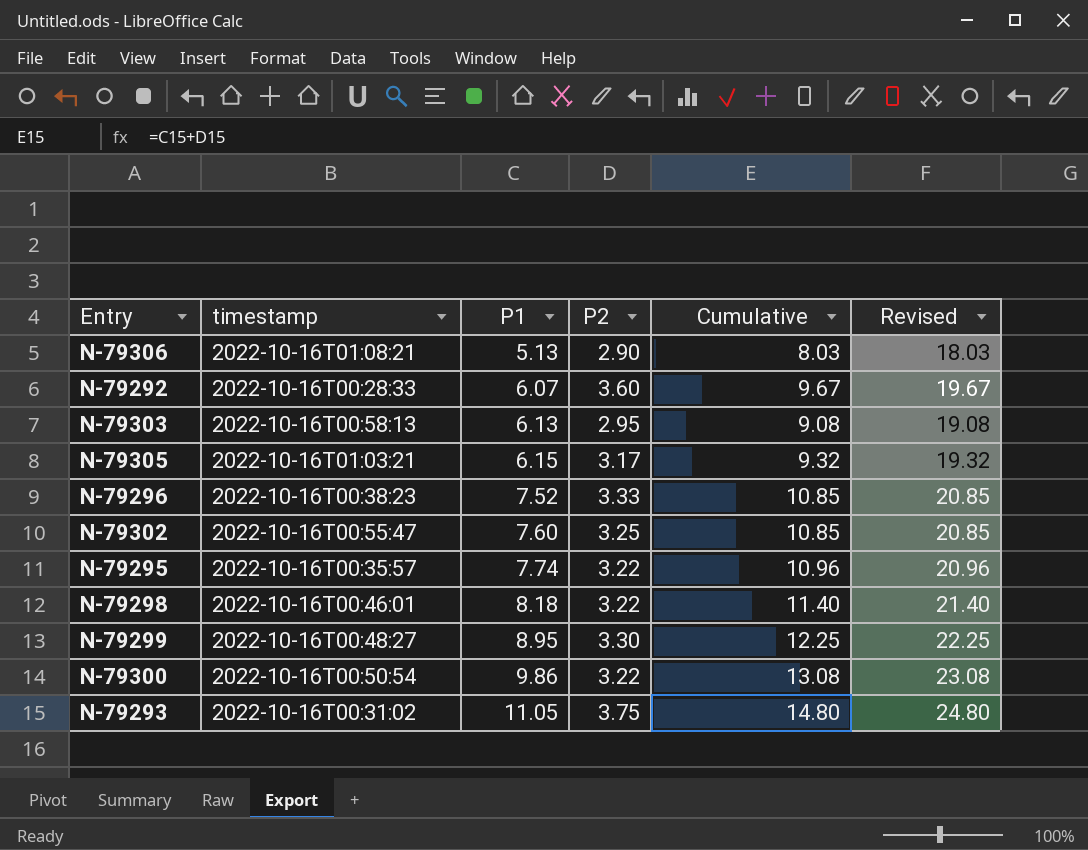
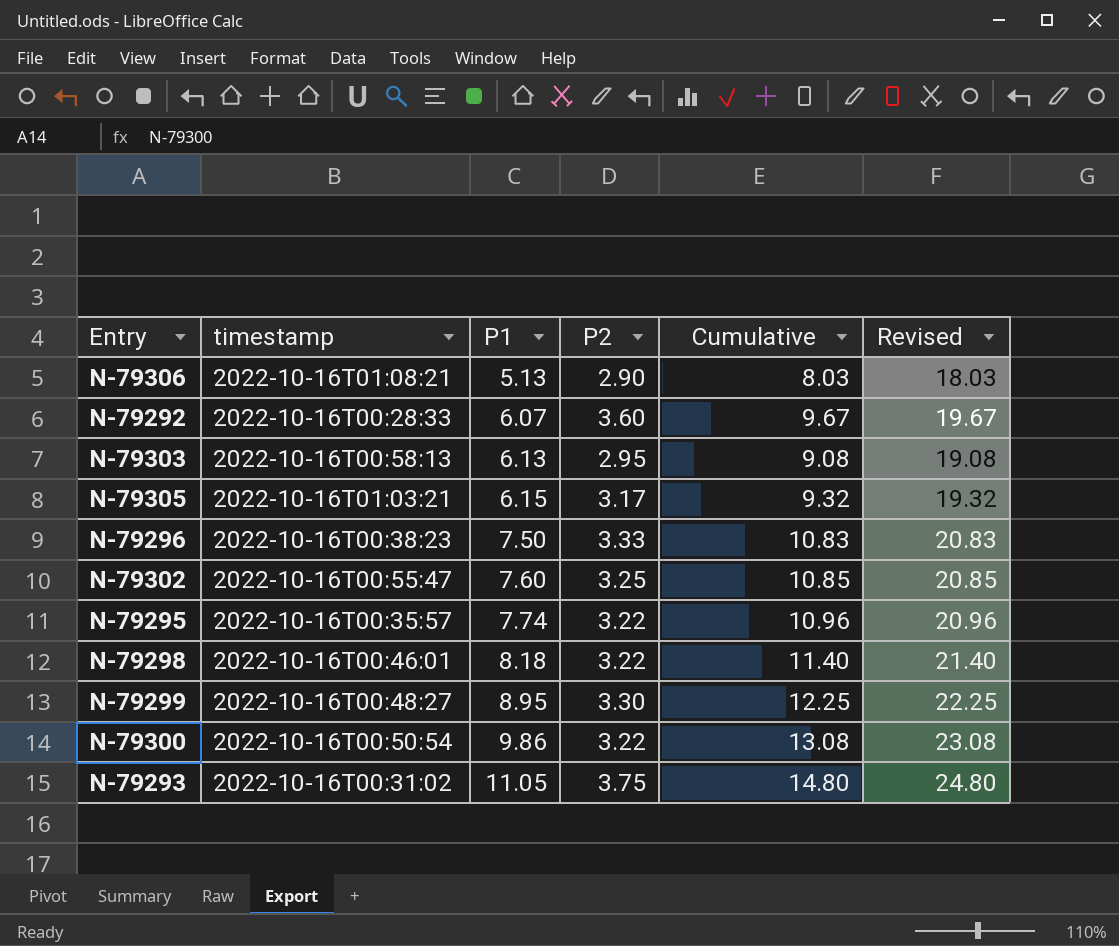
N-79296 | P1: 7.52 -> 7.50
N-79296 | Cumulative: 10.85 -> 10.83
N-79296 | Revised: 20.85 -> 20.83

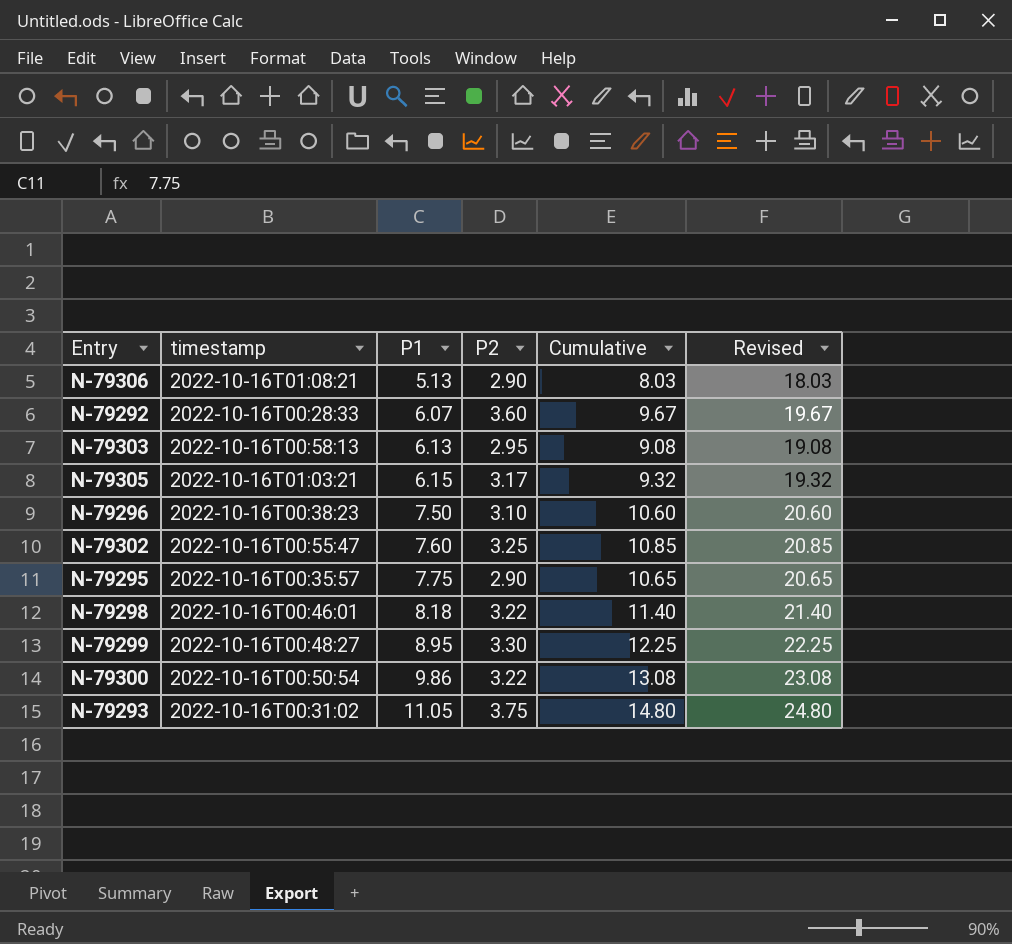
N-79296 | P2: 3.33 -> 3.10
N-79296 | Cumulative: 10.83 -> 10.60
N-79296 | Revised: 20.83 -> 20.60
N-79295 | P1: 7.74 -> 7.75
N-79295 | P2: 3.22 -> 2.90
N-79295 | Cumulative: 10.96 -> 10.65
N-79295 | Revised: 20.96 -> 20.65

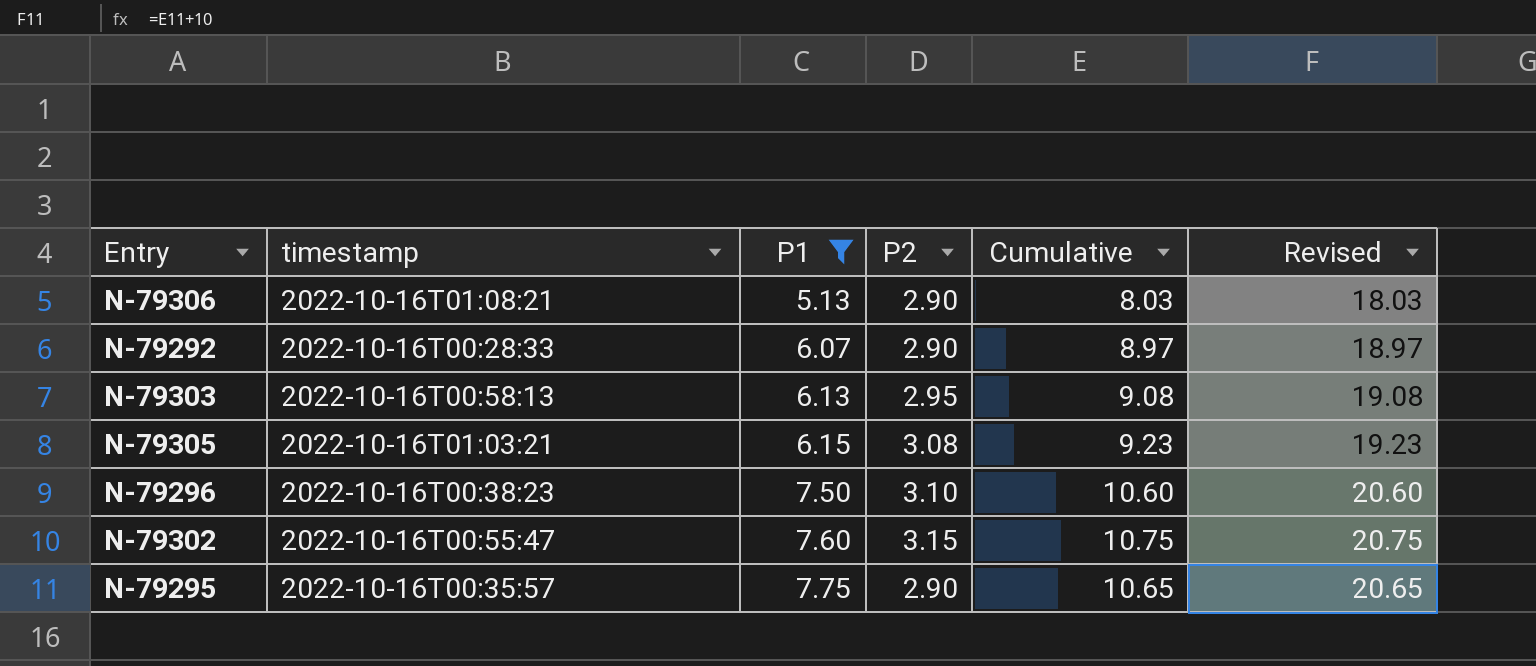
filter: none -> P1 <= 7.75
N-79292 | P2: 3.60 -> 2.90
N-79292 | Cumulative: 9.67 -> 8.97
N-79292 | Revised: 19.67 -> 18.97
N-79305 | P2: 3.17 -> 3.08
N-79305 | Cumulative: 9.32 -> 9.23
N-79305 | Revised: 19.32 -> 19.23
N-79302 | P2: 3.25 -> 3.15
N-79302 | Cumulative: 10.85 -> 10.75
N-79302 | Revised: 20.85 -> 20.75

